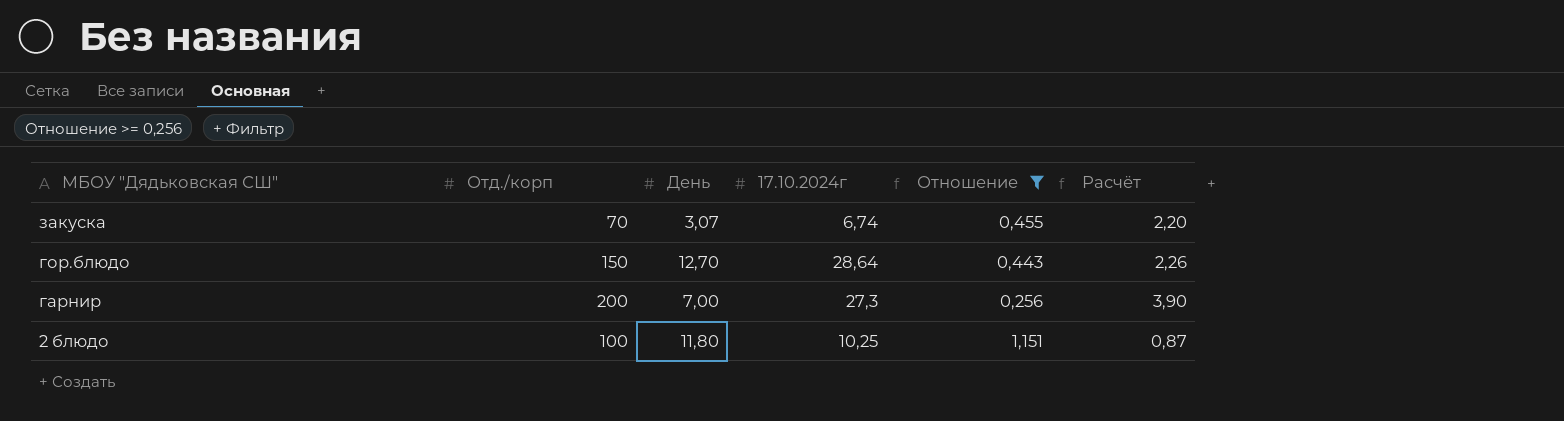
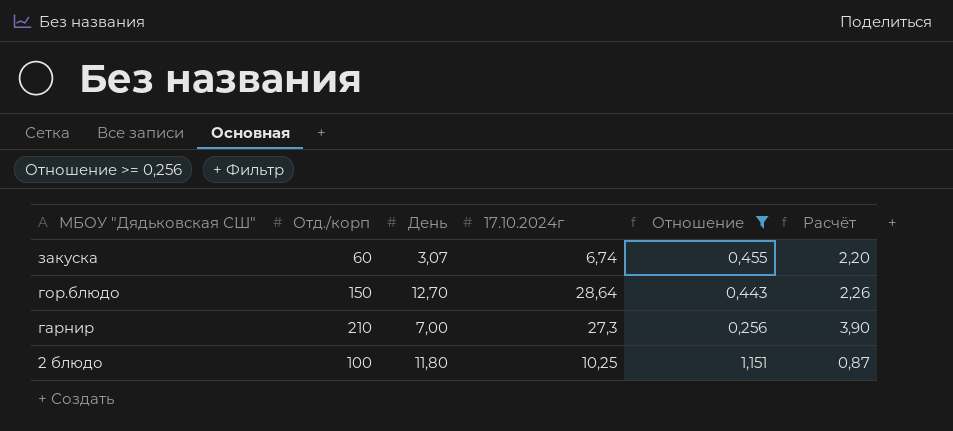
закуска | Отд./корп: 70 -> 60
гарнир | Отд./корп: 200 -> 210

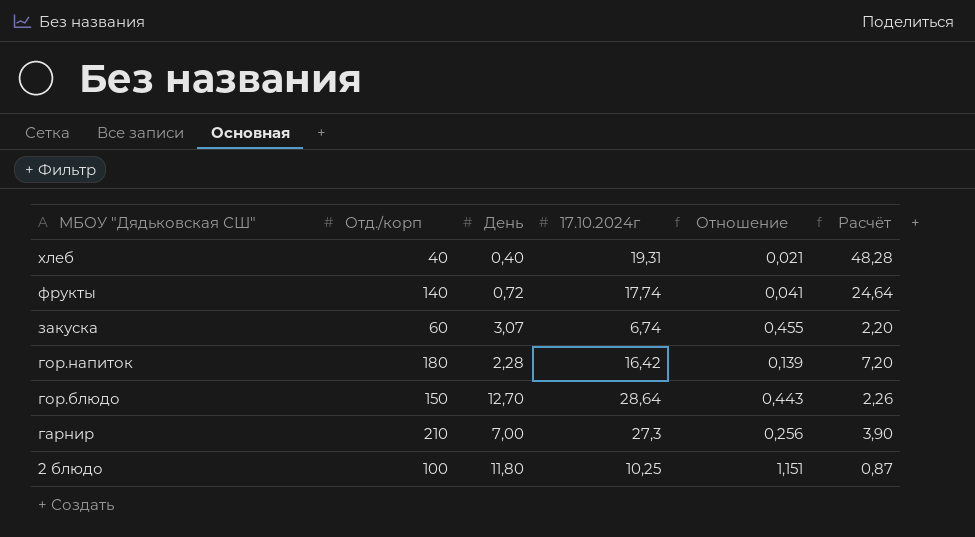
filter: Отношение >= 0,256 -> none

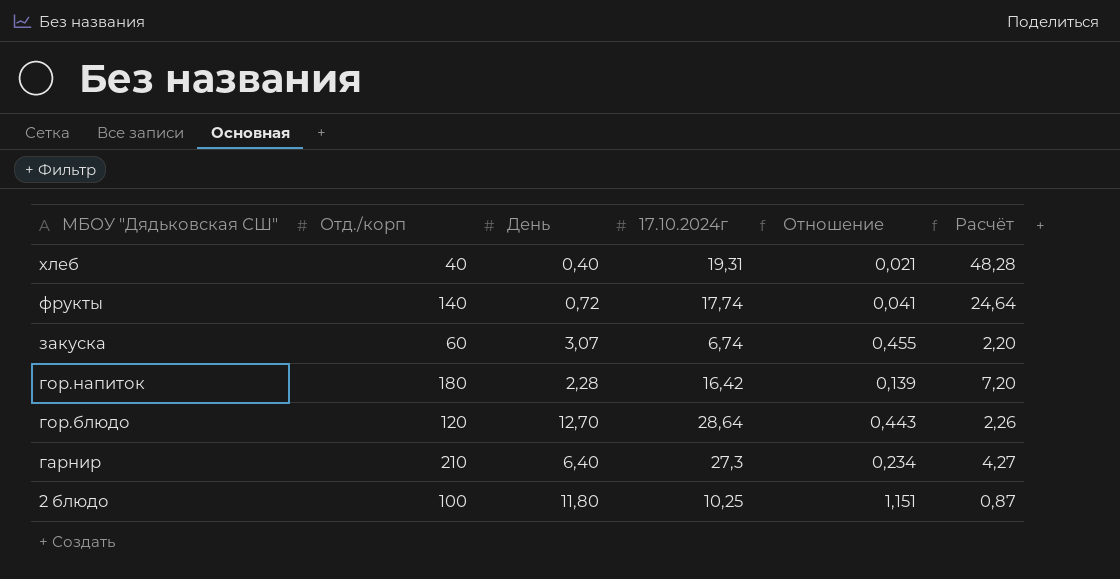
гор.блюдо | Отд./корп: 150 -> 120
гарнир | День: 7,00 -> 6,40
гарнир | Отношение: 0,256 -> 0,234
гарнир | Расчёт: 3,90 -> 4,27

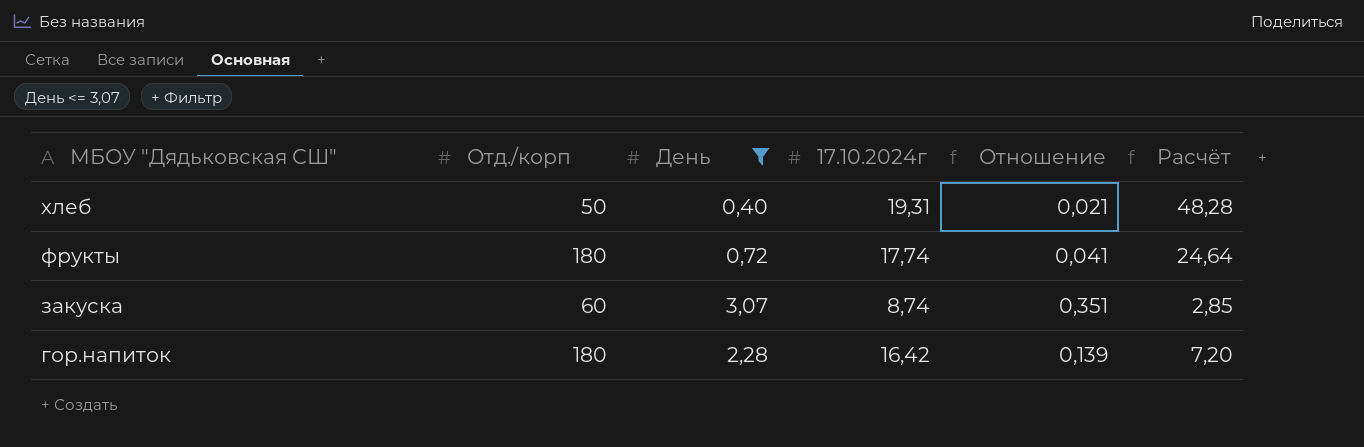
filter: none -> День <= 3,07
хлеб | Отд./корп: 40 -> 50
фрукты | Отд./корп: 140 -> 180
закуска | 17.10.2024г: 6,74 -> 8,74
закуска | Отношение: 0,455 -> 0,351
закуска | Расчёт: 2,20 -> 2,85

